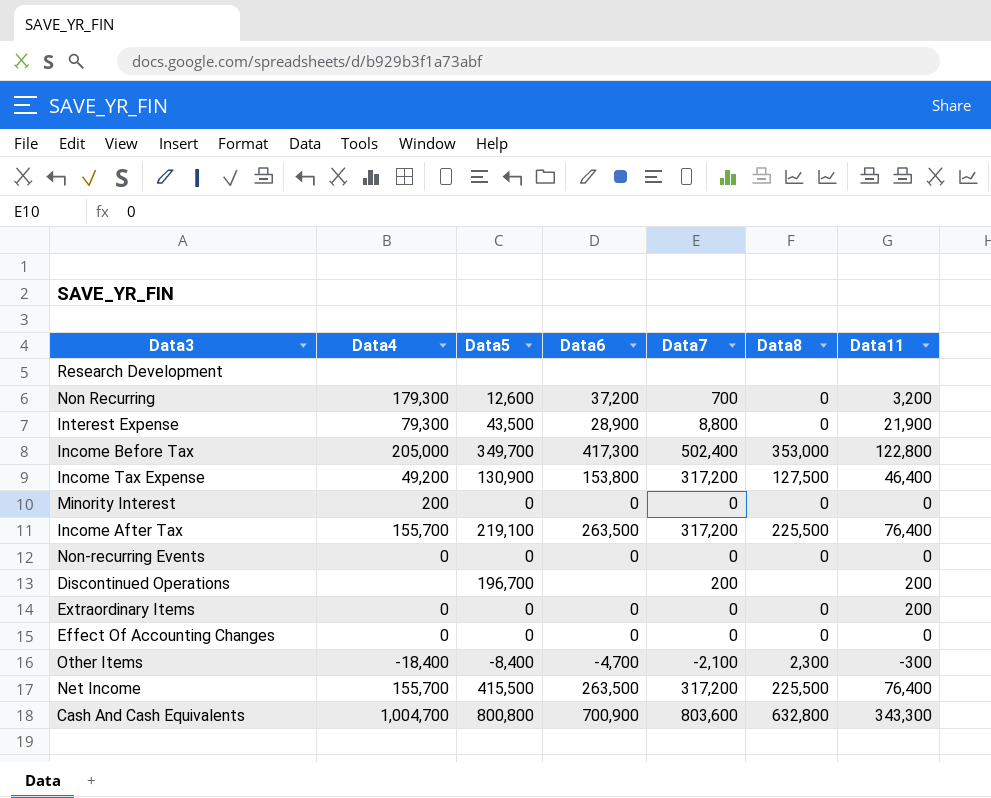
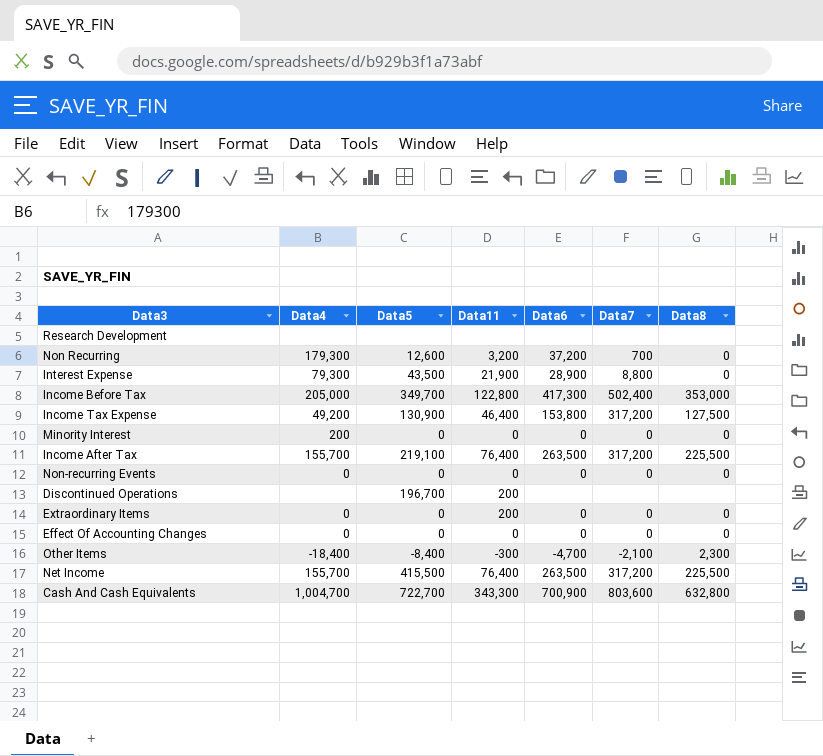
column Data11 | position: 7 -> 4
Discontinued Operations | Data7: 200 -> none
Cash And Cash Equivalents | Data5: 800,800 -> 722,700

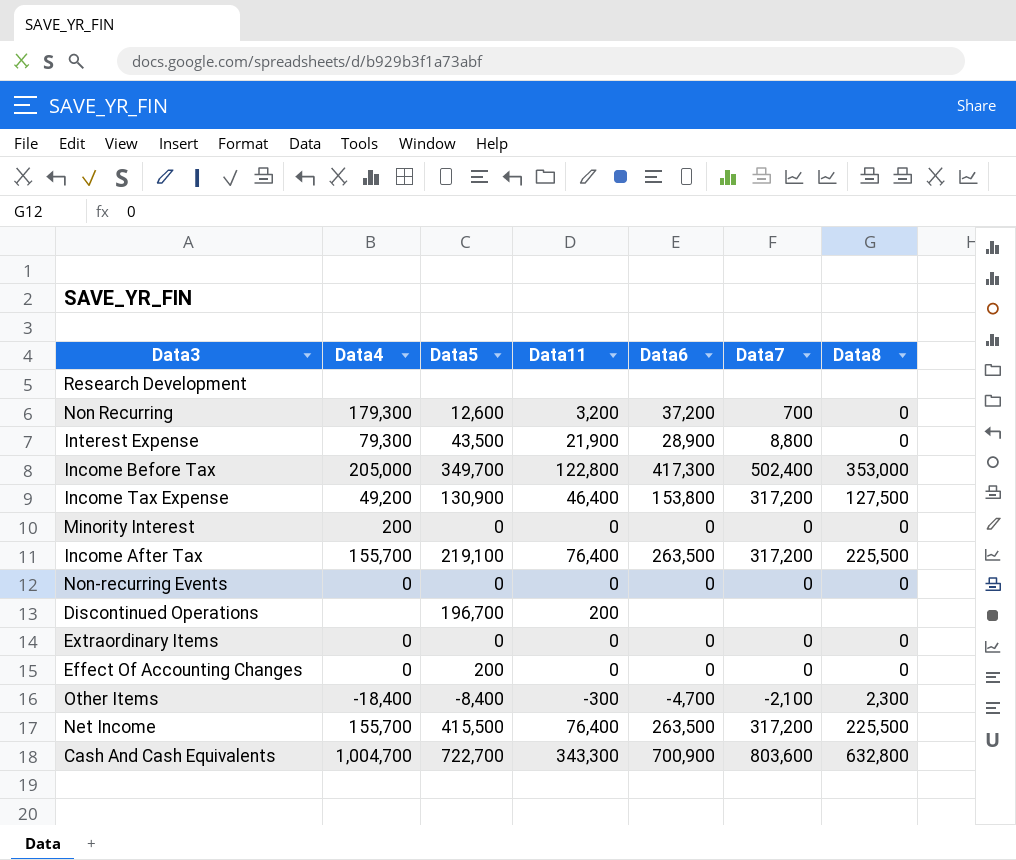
Extraordinary Items | Data11: 200 -> 0
Effect Of Accounting Changes | Data5: 0 -> 200

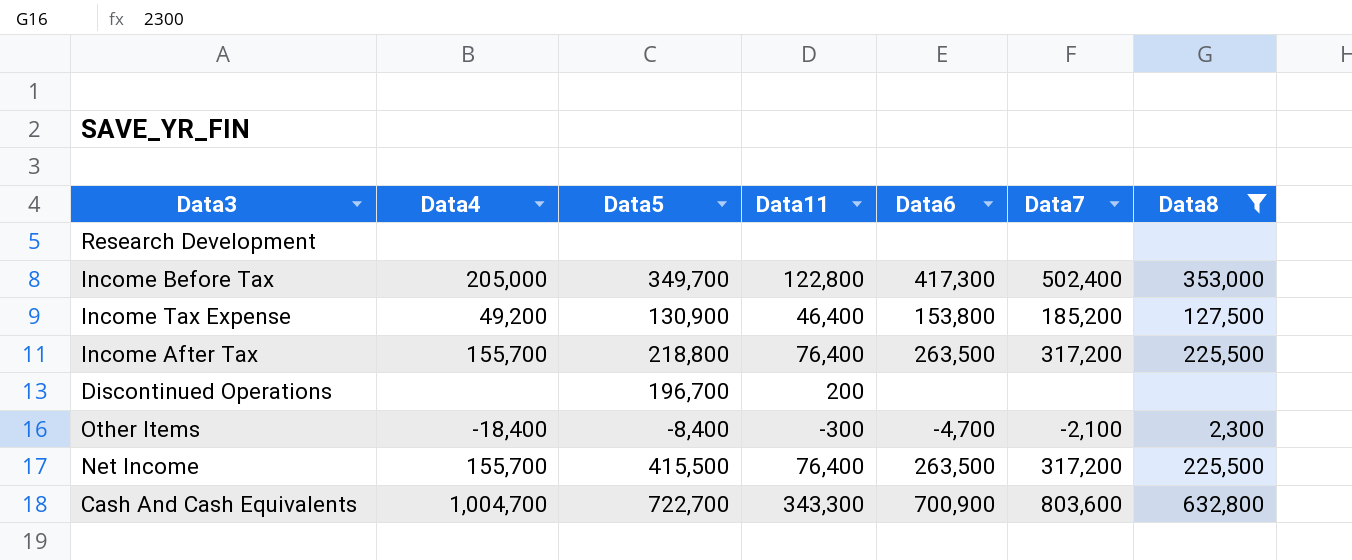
filter: none -> Data8 != 0
Income Tax Expense | Data7: 317,200 -> 185,200
Income After Tax | Data5: 219,100 -> 218,800

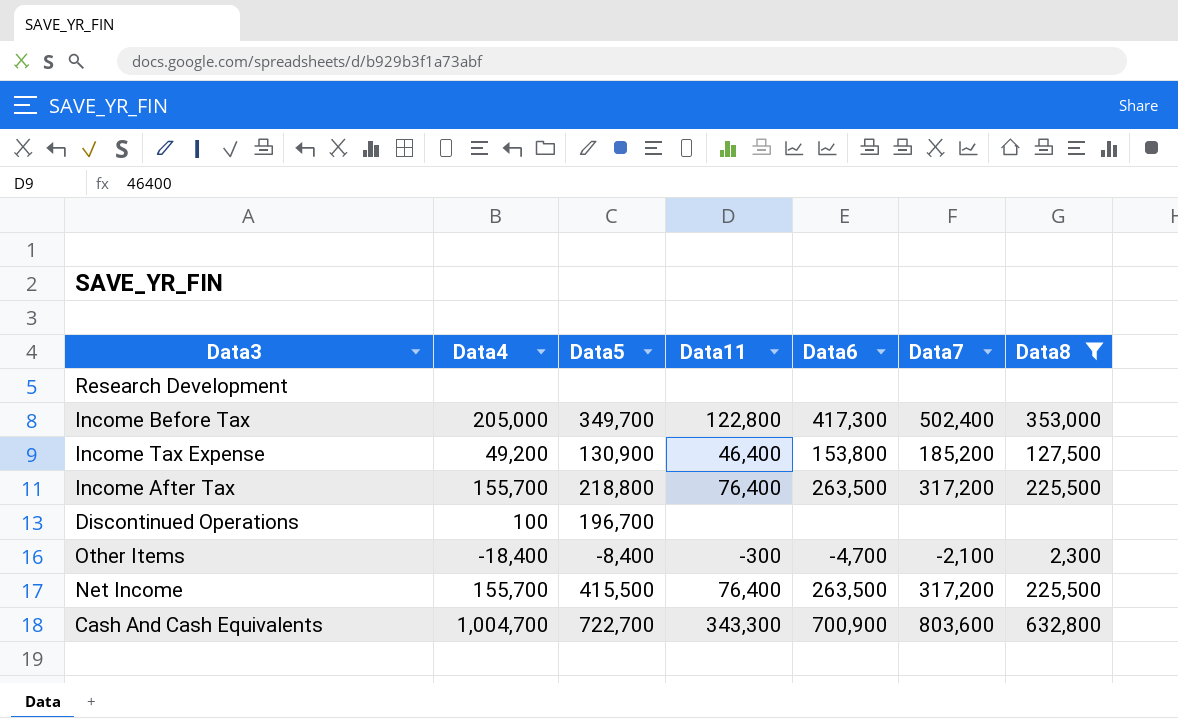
Discontinued Operations | Data4: none -> 100
Discontinued Operations | Data11: 200 -> none

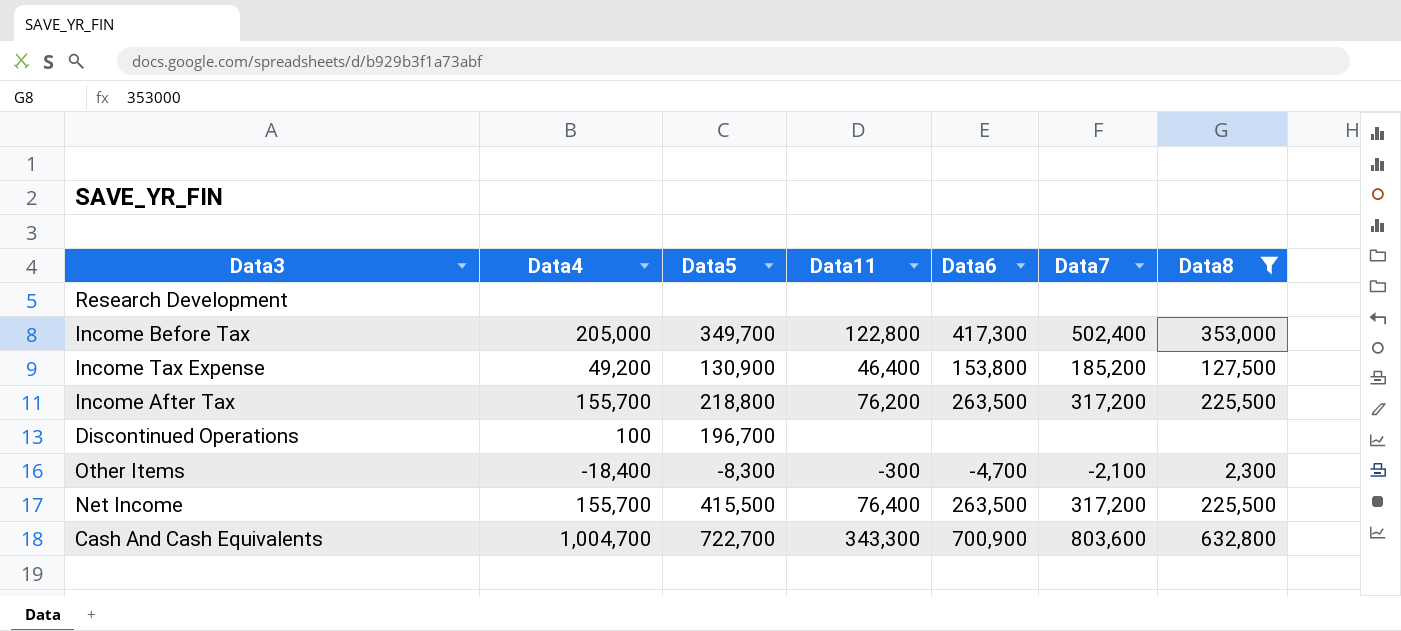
Income After Tax | Data11: 76,400 -> 76,200
Other Items | Data5: -8,400 -> -8,300

